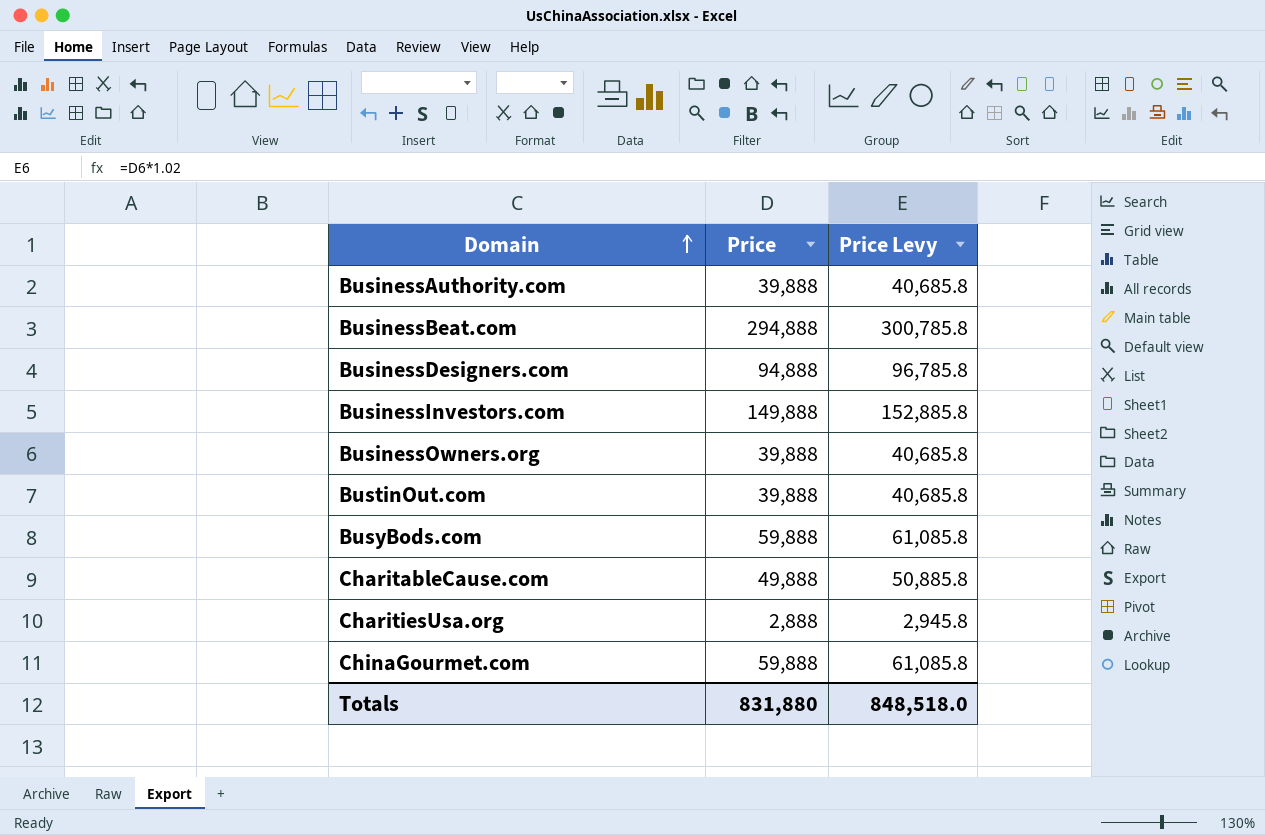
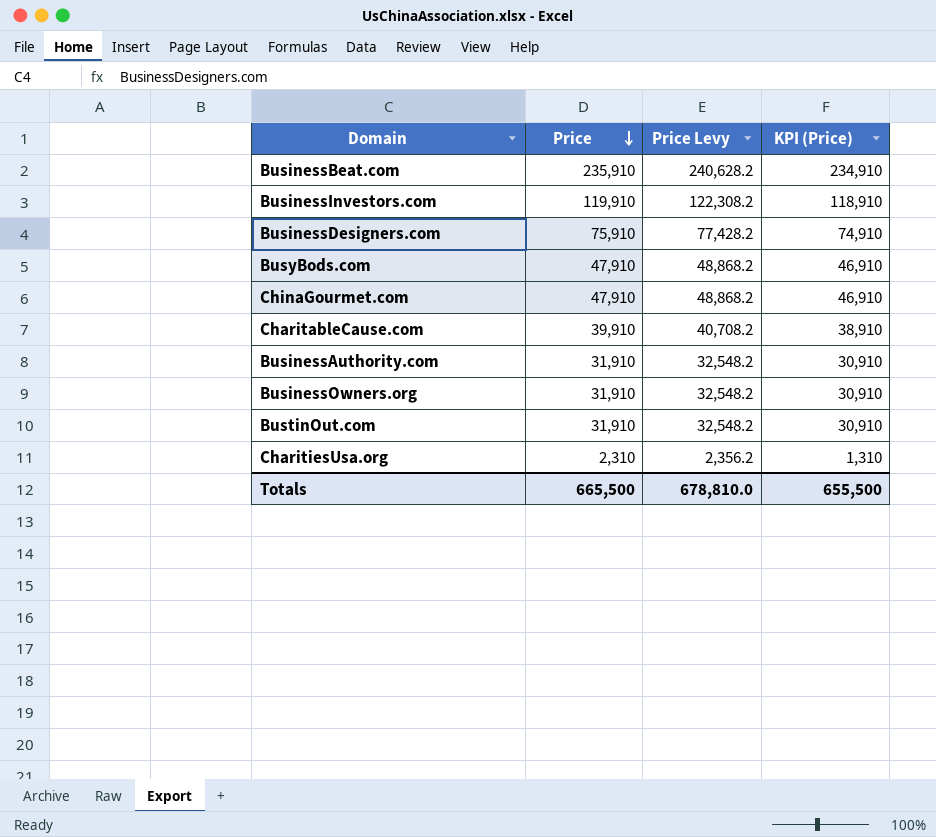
row order: Domain ascending -> Price descending
column KPI (Price) | formula: none -> [Price] - 1000
BusinessBeat.com | Price: 294,888 -> 235,910
BusinessBeat.com | Price Levy: 300,785.8 -> 240,628.2
BusinessInvestors.com | Price: 149,888 -> 119,910
BusinessInvestors.com | Price Levy: 152,885.8 -> 122,308.2
BusinessDesigners.com | Price: 94,888 -> 75,910
BusinessDesigners.com | Price Levy: 96,785.8 -> 77,428.2
BusyBods.com | Price: 59,888 -> 47,910
BusyBods.com | Price Levy: 61,085.8 -> 48,868.2
ChinaGourmet.com | Price: 59,888 -> 47,910
ChinaGourmet.com | Price Levy: 61,085.8 -> 48,868.2
CharitableCause.com | Price: 49,888 -> 39,910
CharitableCause.com | Price Levy: 50,885.8 -> 40,708.2
BusinessAuthority.com | Price: 39,888 -> 31,910
BusinessAuthority.com | Price Levy: 40,685.8 -> 32,548.2
BusinessOwners.org | Price: 39,888 -> 31,910
BusinessOwners.org | Price Levy: 40,685.8 -> 32,548.2
BustinOut.com | Price: 39,888 -> 31,910
BustinOut.com | Price Levy: 40,685.8 -> 32,548.2
CharitiesUsa.org | Price: 2,888 -> 2,310
CharitiesUsa.org | Price Levy: 2,945.8 -> 2,356.2
Totals | Price: 831,880 -> 665,500
Totals | Price Levy: 848,518.0 -> 678,810.0

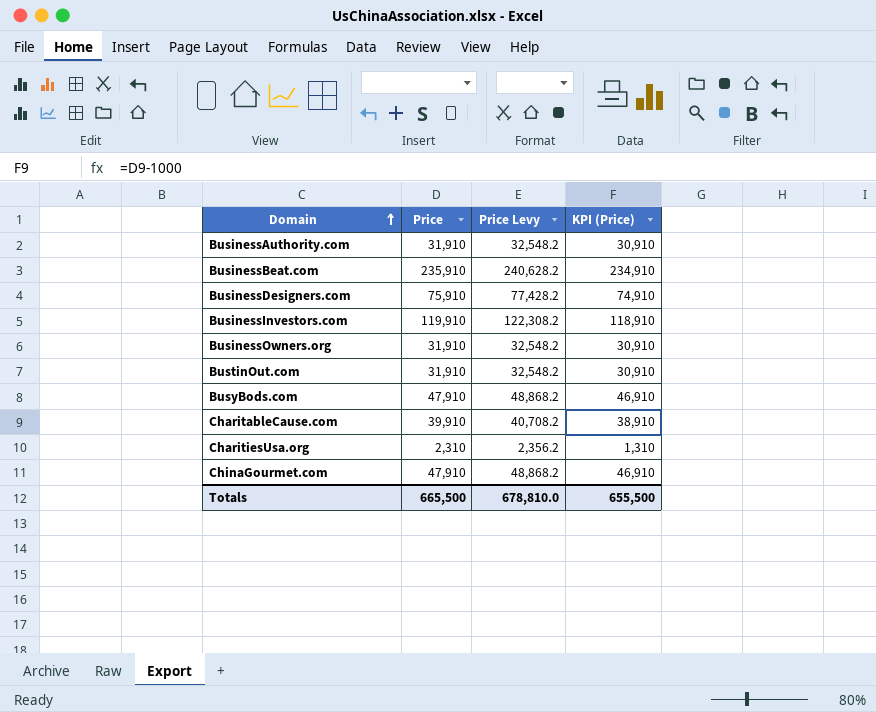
row order: Price descending -> Domain ascending

